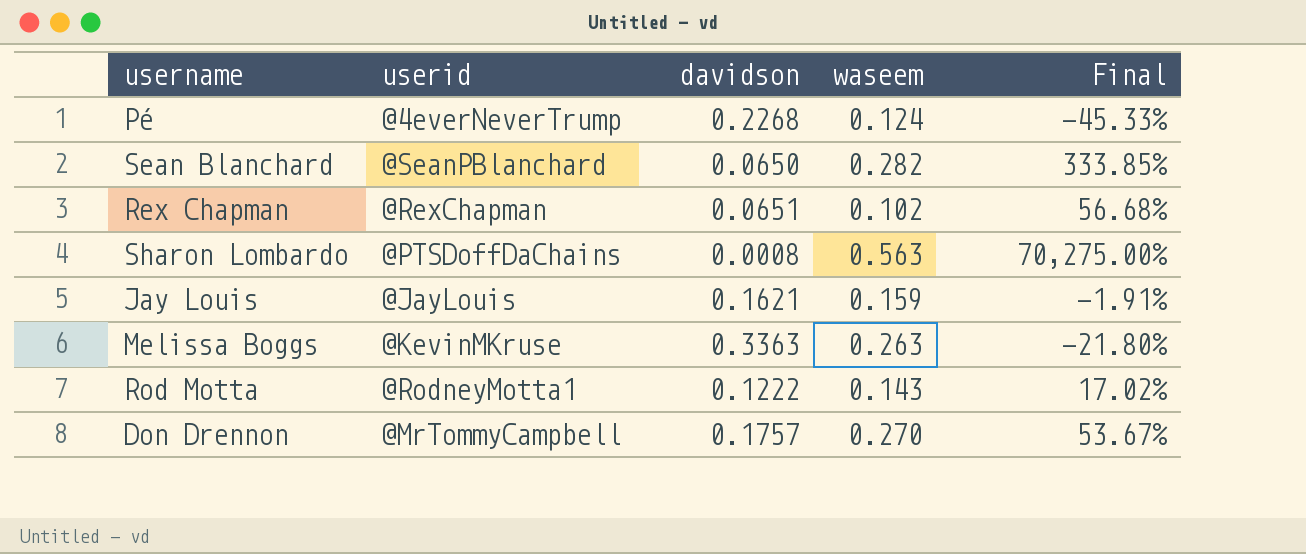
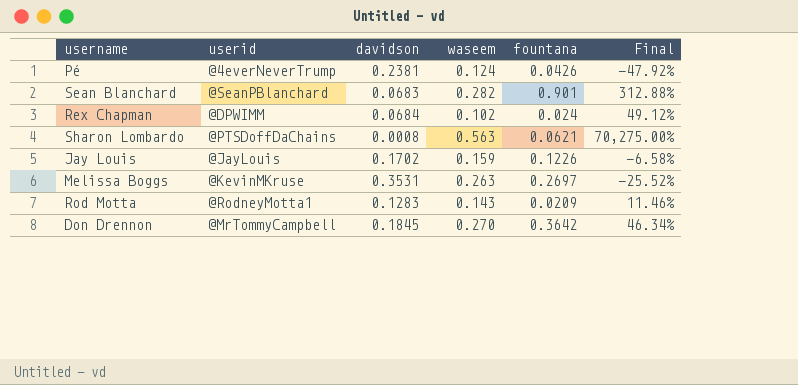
column fountana | position: none -> 5
Pé | davidson: 0.2268 -> 0.2381
Pé | Final: -45.33% -> -47.92%
Sean Blanchard | davidson: 0.0650 -> 0.0683
Sean Blanchard | Final: 333.85% -> 312.88%
Rex Chapman | userid: @RexChapman -> @DPWIMM
Rex Chapman | davidson: 0.0651 -> 0.0684
Rex Chapman | Final: 56.68% -> 49.12%
Jay Louis | davidson: 0.1621 -> 0.1702
Jay Louis | Final: -1.91% -> -6.58%
Melissa Boggs | davidson: 0.3363 -> 0.3531
Melissa Boggs | Final: -21.80% -> -25.52%
Rod Motta | davidson: 0.1222 -> 0.1283
Rod Motta | Final: 17.02% -> 11.46%
Don Drennon | davidson: 0.1757 -> 0.1845
Don Drennon | Final: 53.67% -> 46.34%

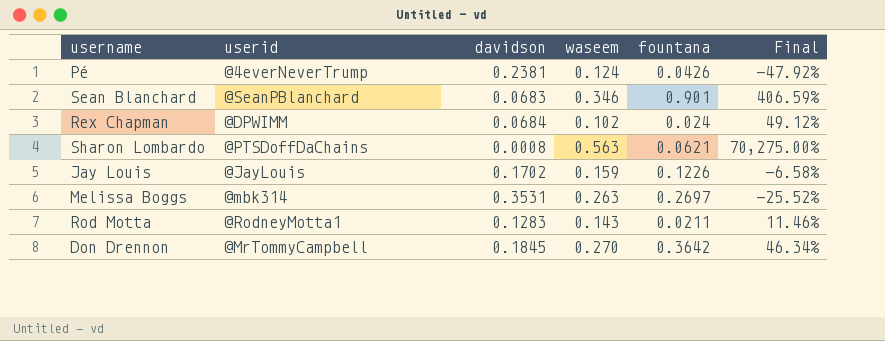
Sean Blanchard | waseem: 0.282 -> 0.346
Sean Blanchard | Final: 312.88% -> 406.59%
Melissa Boggs | userid: @KevinMKruse -> @mbk314
Rod Motta | fountana: 0.0209 -> 0.0211

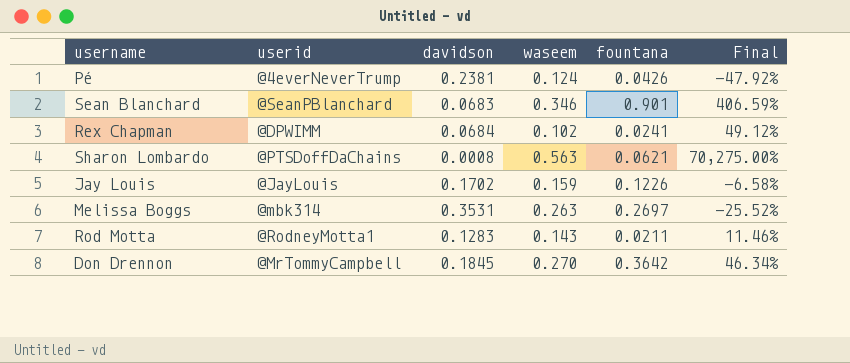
Rex Chapman | fountana: 0.024 -> 0.0241

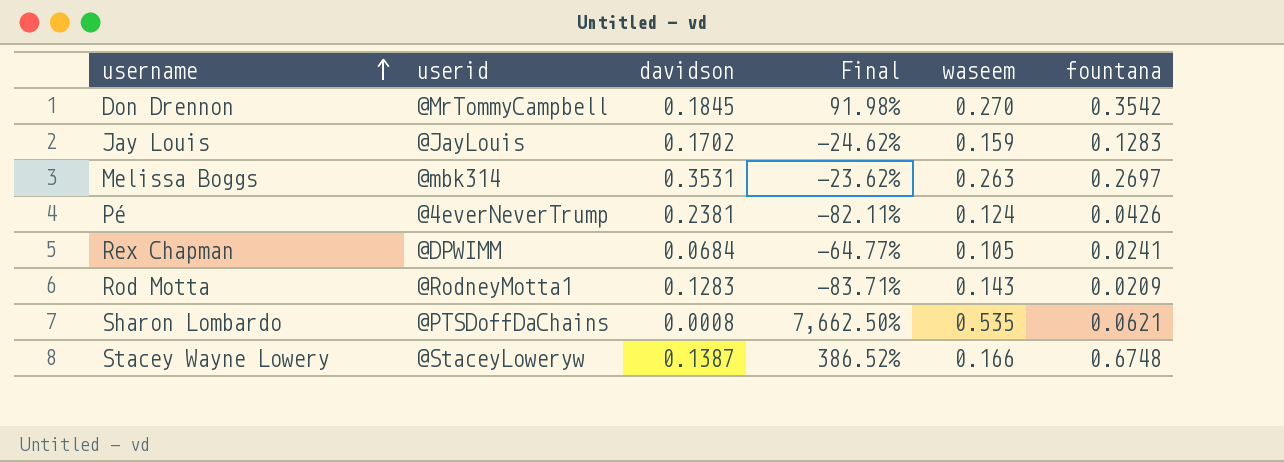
row order: none -> username ascending
column Final | formula: ([waseem] - [davidson]) / [davidson] -> ([fountana] - [davidson]) / [davidson]
column Final | position: 6 -> 4
row Sean Blanchard: @SeanPBlanchard | 0.0683 | 0.346 | 0.901 | 406.59% -> none
Don Drennon | fountana: 0.3642 -> 0.3542
Jay Louis | fountana: 0.1226 -> 0.1283
Rex Chapman | waseem: 0.102 -> 0.105
Rod Motta | fountana: 0.0211 -> 0.0209
Sharon Lombardo | waseem: 0.563 -> 0.535
row Stacey Wayne Lowery: none -> @StaceyLoweryw | 0.1387 | 386.52% | 0.166 | 0.6748

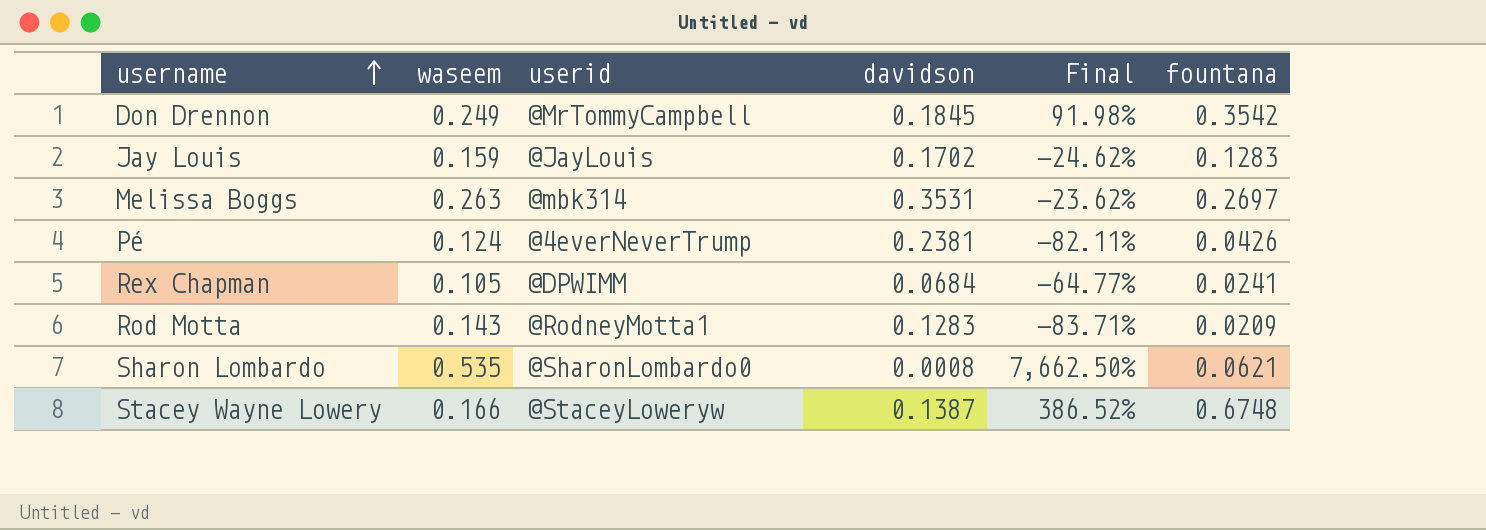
column waseem | position: 5 -> 2
Don Drennon | waseem: 0.270 -> 0.249
Sharon Lombardo | userid: @PTSDoffDaChains -> @SharonLombardo0

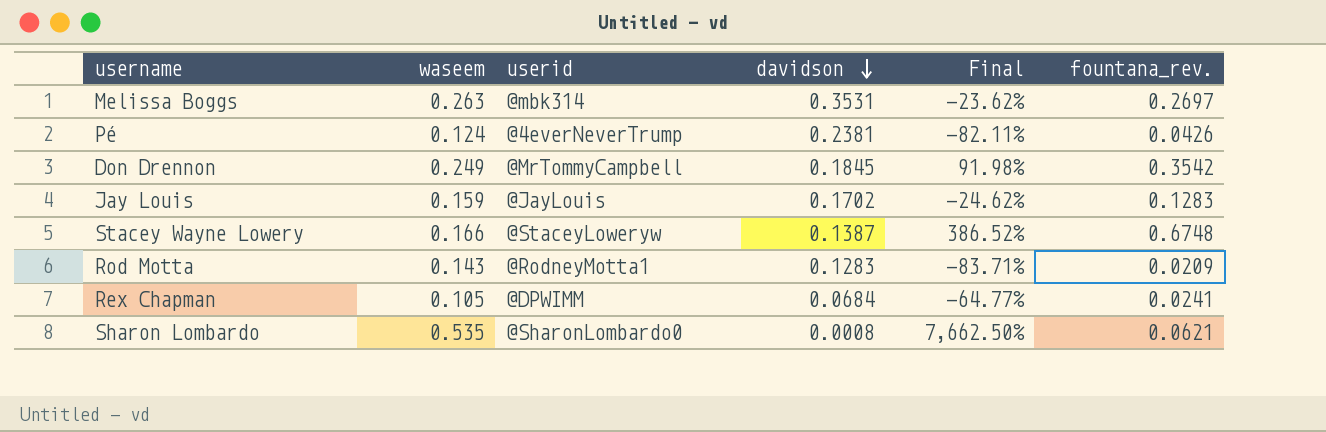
row order: username ascending -> davidson descending
column name: fountana -> fountana_rev.

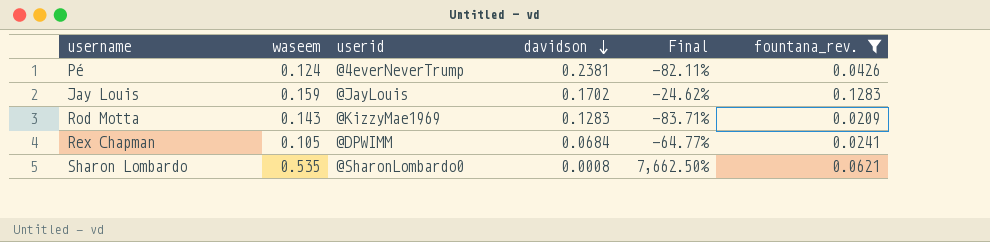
filter: none -> fountana_rev. <= 0.1283
Rod Motta | userid: @RodneyMotta1 -> @KizzyMae1969

